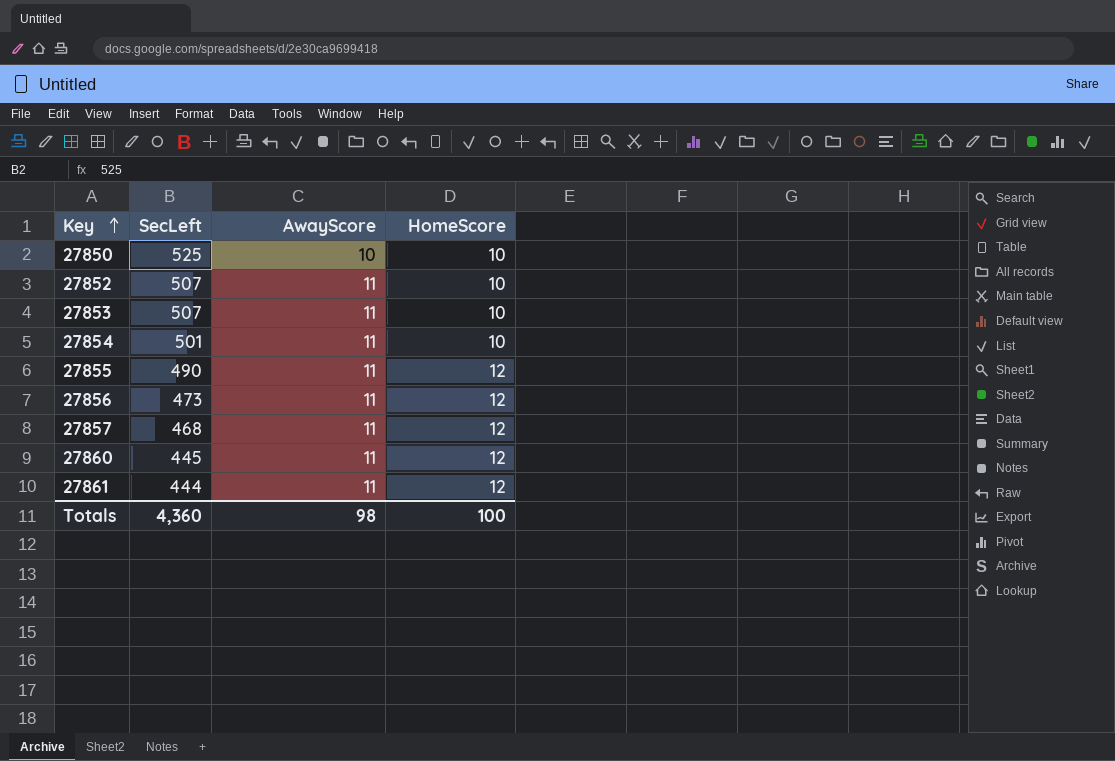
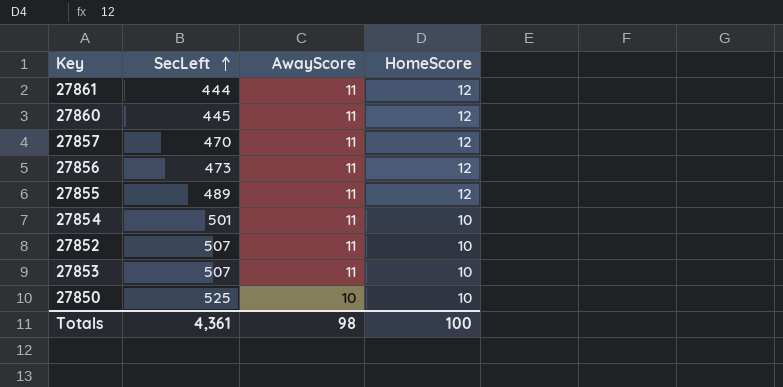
row order: Key ascending -> SecLeft ascending
27857 | SecLeft: 468 -> 470
27855 | SecLeft: 490 -> 489
Totals | SecLeft: 4,360 -> 4,361

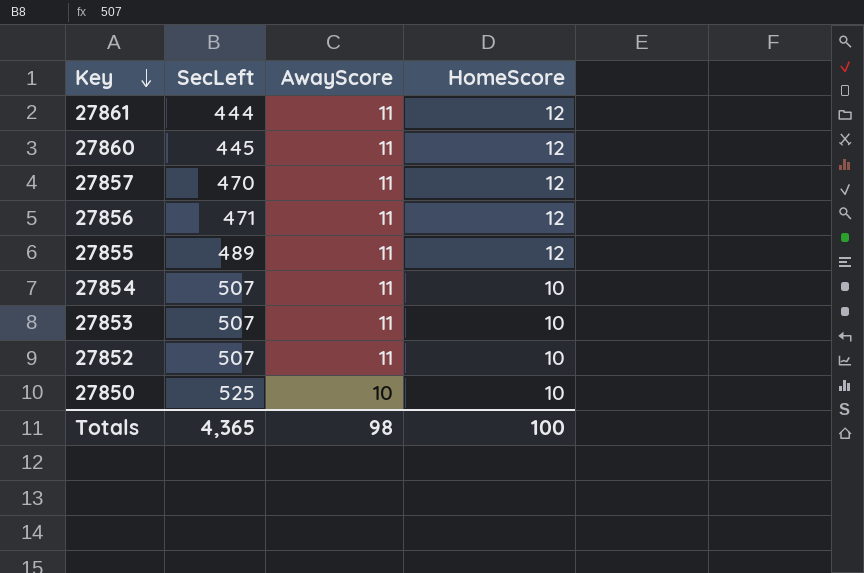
row order: SecLeft ascending -> Key descending
27856 | SecLeft: 473 -> 471
27854 | SecLeft: 501 -> 507
Totals | SecLeft: 4,361 -> 4,365

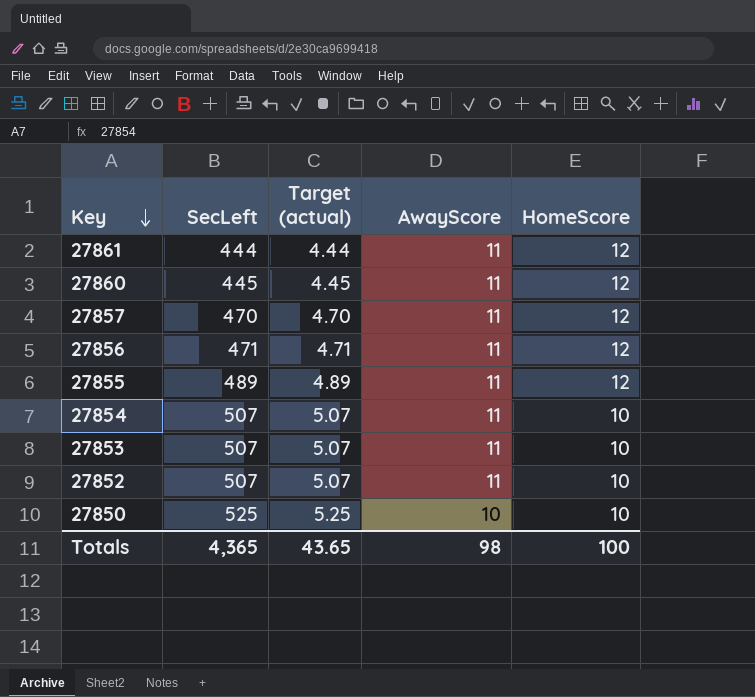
column Target (actual) | formula: none -> [SecLeft] * 0.01

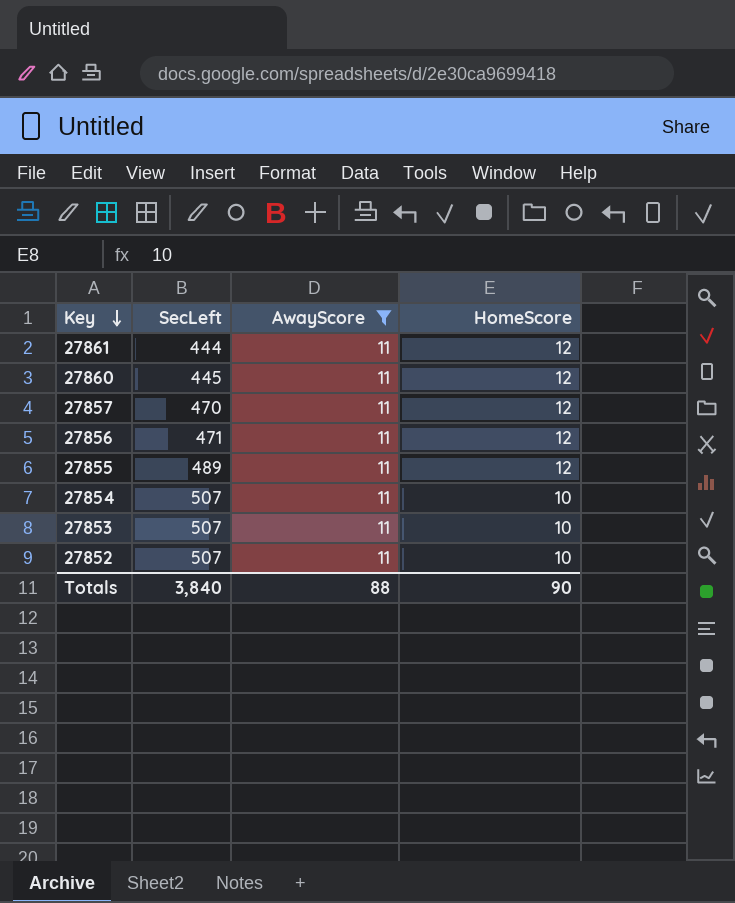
filter: none -> AwayScore = 11
column Target (actual) | formula: [SecLeft] * 0.01 -> none
Totals | SecLeft: 4,365 -> 3,840
Totals | AwayScore: 98 -> 88
Totals | HomeScore: 100 -> 90

